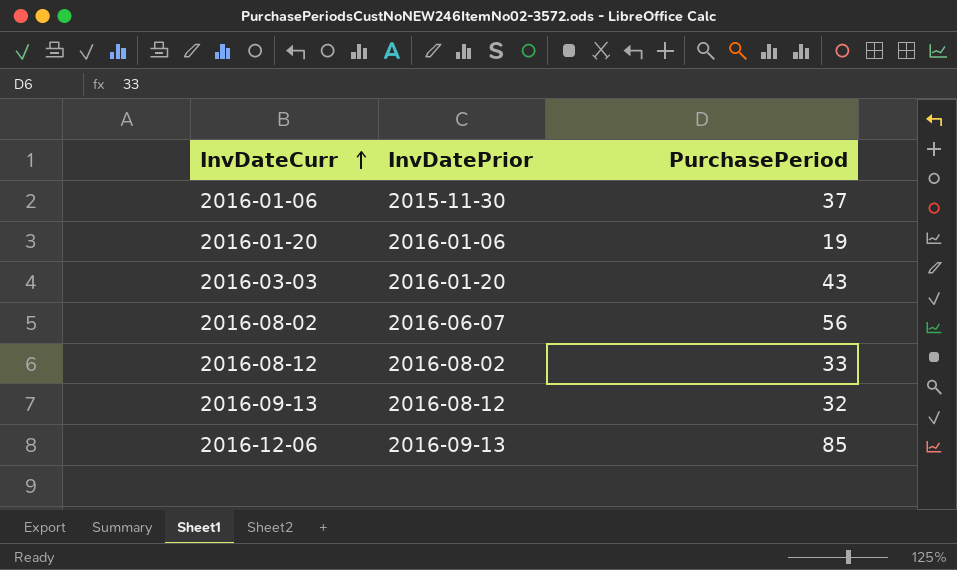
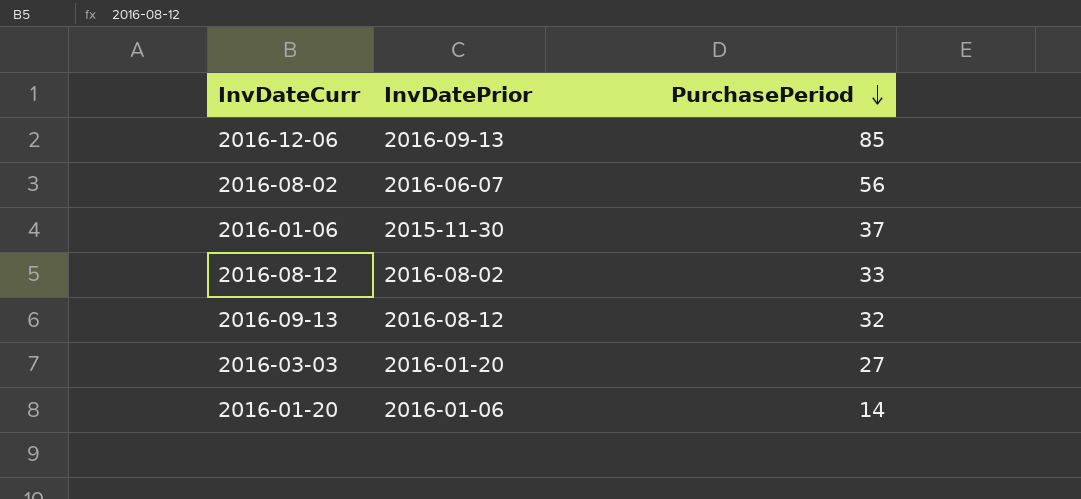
row order: InvDateCurr ascending -> PurchasePeriod descending
2016-03-03 | PurchasePeriod: 43 -> 27
2016-01-20 | PurchasePeriod: 19 -> 14

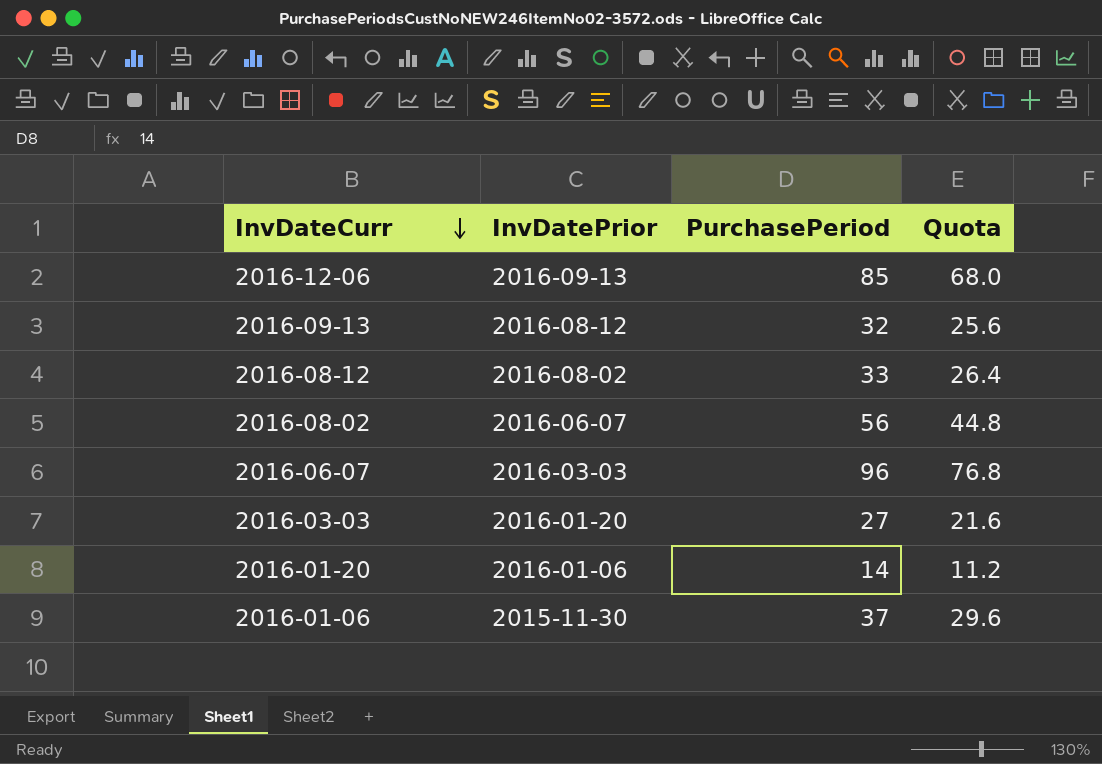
row order: PurchasePeriod descending -> InvDateCurr descending
column Quota | formula: none -> [PurchasePeriod] * 0.8
row 2016-06-07: none -> 2016-03-03 | 96 | 76.8

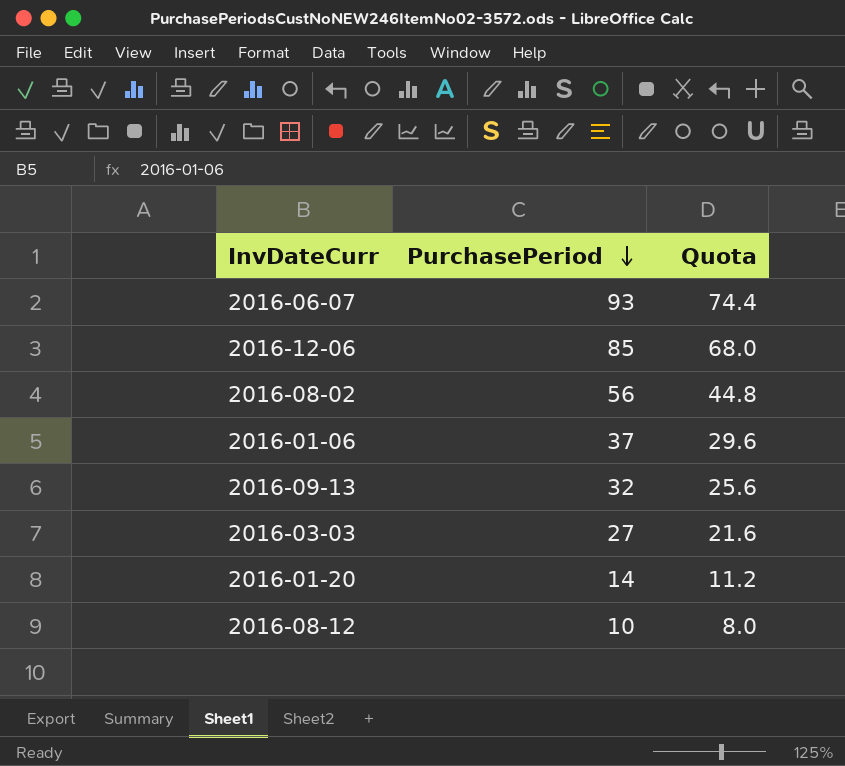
row order: InvDateCurr descending -> PurchasePeriod descending
column InvDatePrior | position: 2 -> none
2016-06-07 | PurchasePeriod: 96 -> 93
2016-06-07 | Quota: 76.8 -> 74.4
2016-08-12 | PurchasePeriod: 33 -> 10
2016-08-12 | Quota: 26.4 -> 8.0

